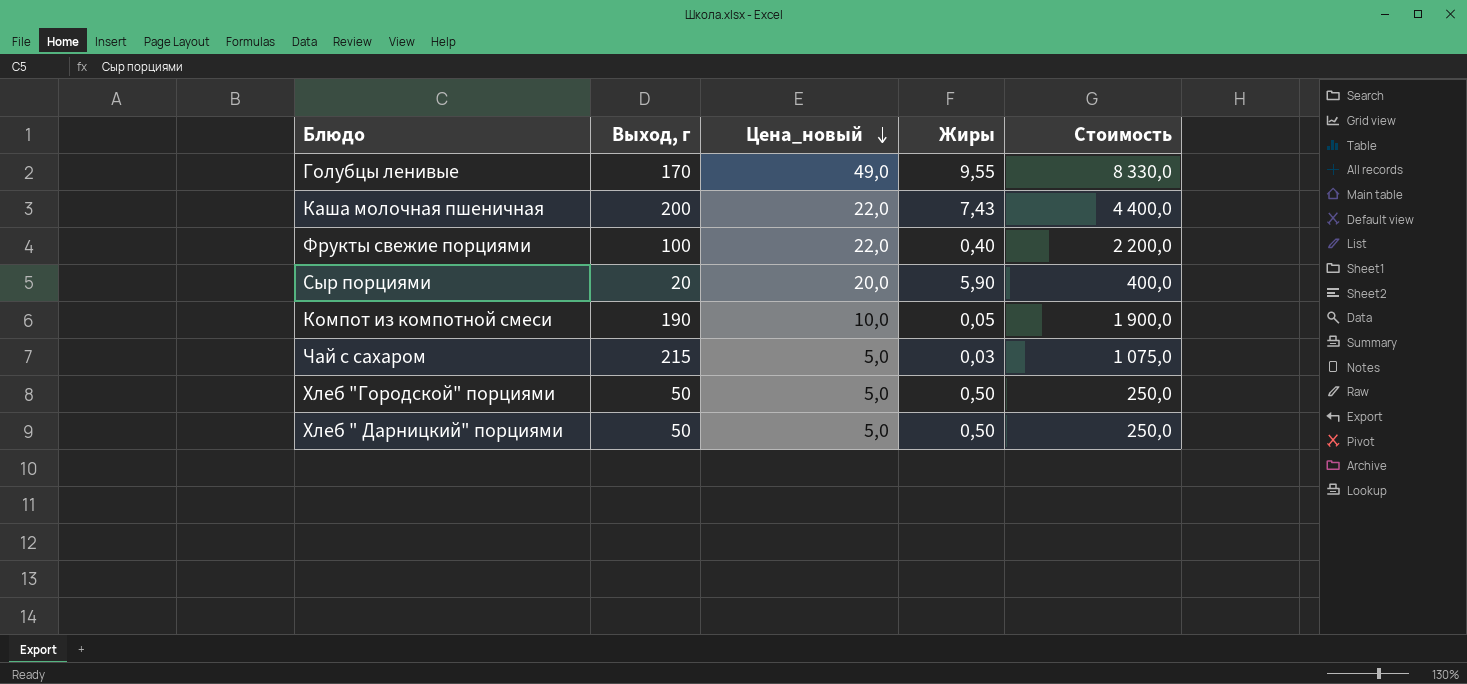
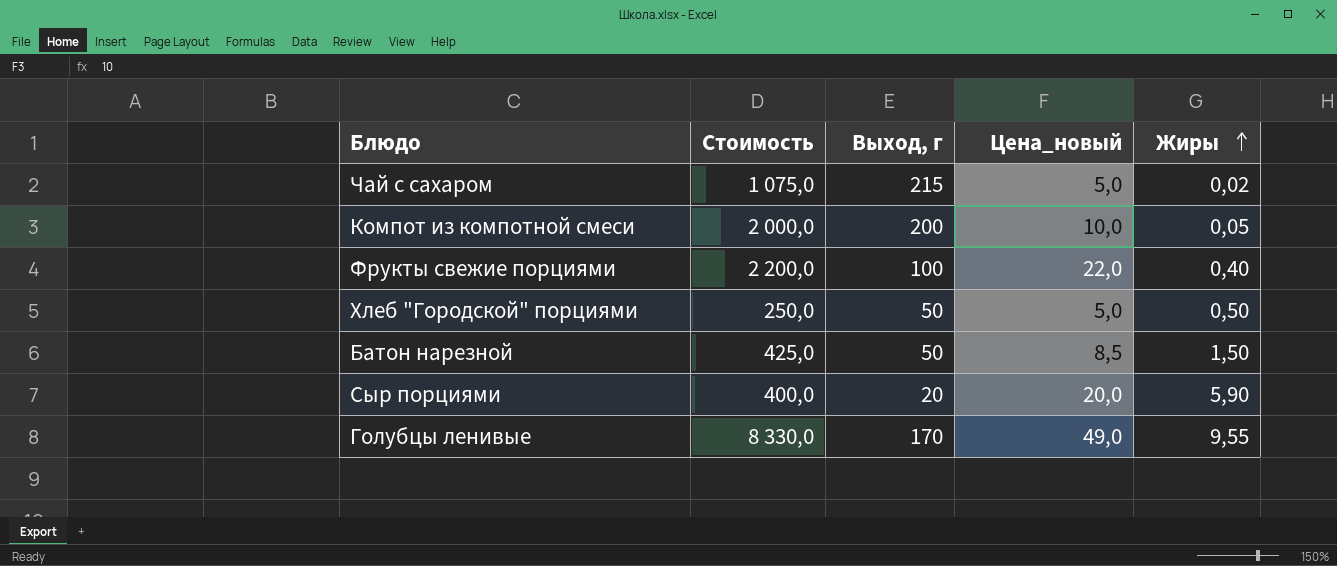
row order: Цена_новый descending -> Жиры ascending
column Стоимость | position: 5 -> 2
row Каша молочная пшеничная: 200 | 22,0 | 7,43 | 4 400,0 -> none
row Хлеб " Дарницкий" порциями: 50 | 5,0 | 0,50 | 250,0 -> none
Чай с сахаром | Жиры: 0,03 -> 0,02
Компот из компотной смеси | Стоимость: 1 900,0 -> 2 000,0
Компот из компотной смеси | Выход, г: 190 -> 200
row Батон нарезной: none -> 425,0 | 50 | 8,5 | 1,50

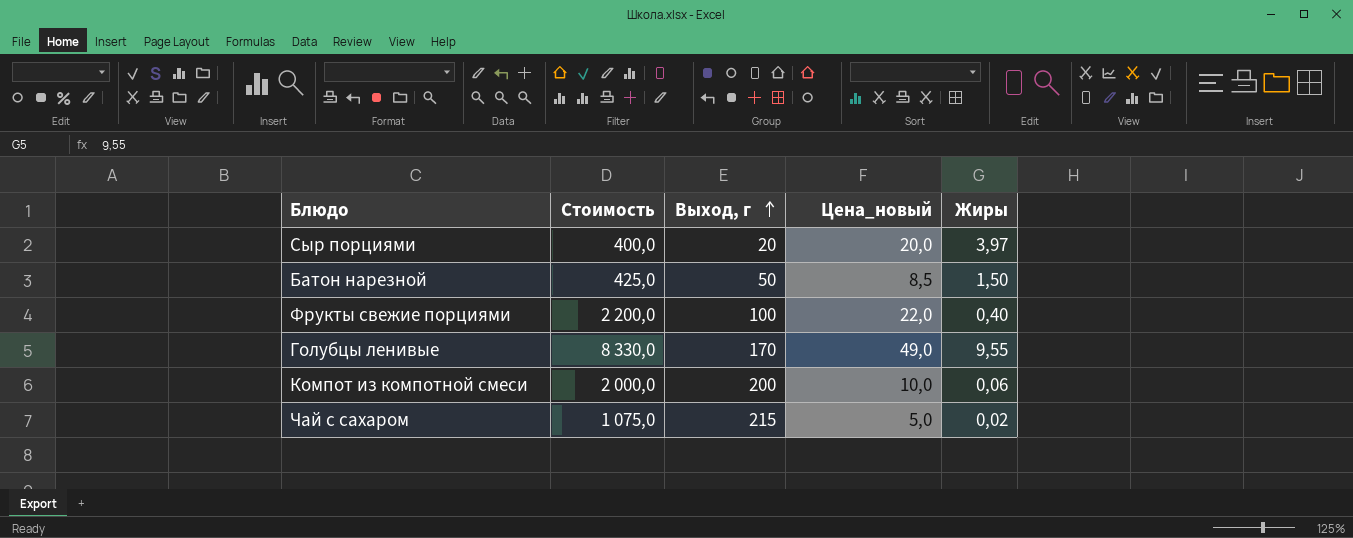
row order: Жиры ascending -> Выход, г ascending
row Хлеб "Городской" порциями: 250,0 | 50 | 5,0 | 0,50 -> none
Сыр порциями | Жиры: 5,90 -> 3,97
Компот из компотной смеси | Жиры: 0,05 -> 0,06

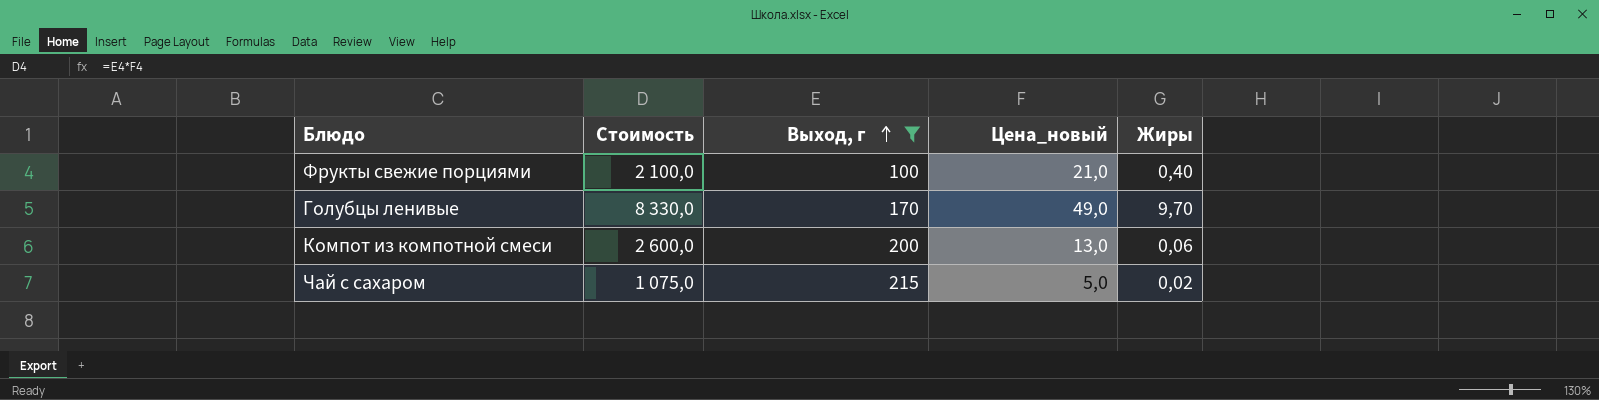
filter: none -> Выход, г >= 100
Фрукты свежие порциями | Стоимость: 2 200,0 -> 2 100,0
Фрукты свежие порциями | Цена_новый: 22,0 -> 21,0
Голубцы ленивые | Жиры: 9,55 -> 9,70
Компот из компотной смеси | Стоимость: 2 000,0 -> 2 600,0
Компот из компотной смеси | Цена_новый: 10,0 -> 13,0

